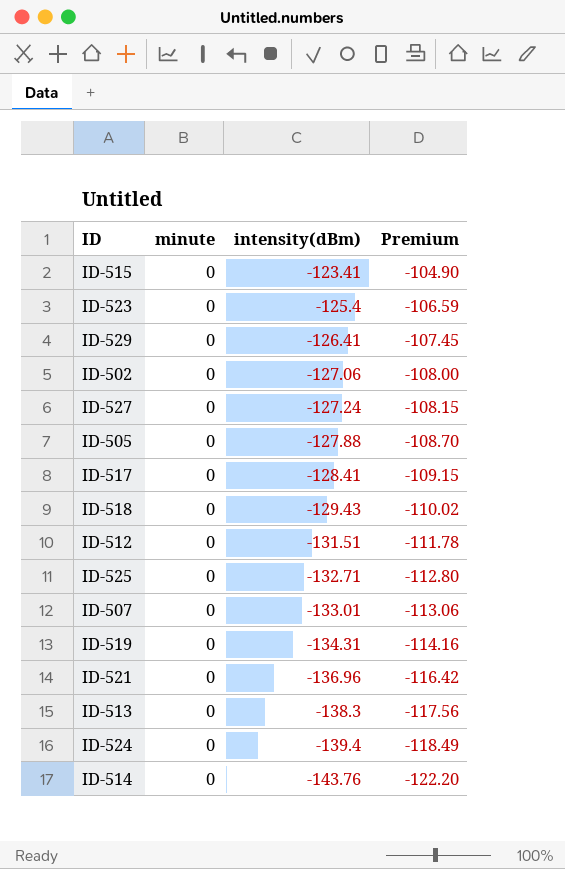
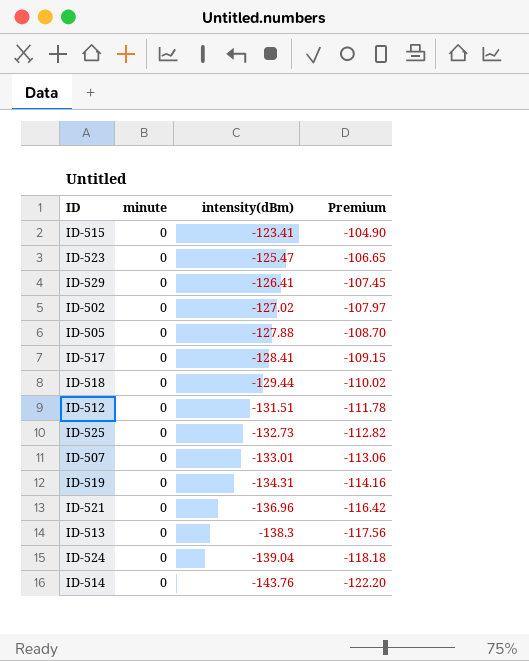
row ID-527: 0 | -127.24 | -108.15 -> none
ID-523 | intensity(dBm): -125.4 -> -125.47
ID-523 | Premium: -106.59 -> -106.65
ID-502 | intensity(dBm): -127.06 -> -127.02
ID-502 | Premium: -108.00 -> -107.97
ID-518 | intensity(dBm): -129.43 -> -129.44
ID-525 | intensity(dBm): -132.71 -> -132.73
ID-525 | Premium: -112.80 -> -112.82
ID-524 | intensity(dBm): -139.4 -> -139.04
ID-524 | Premium: -118.49 -> -118.18

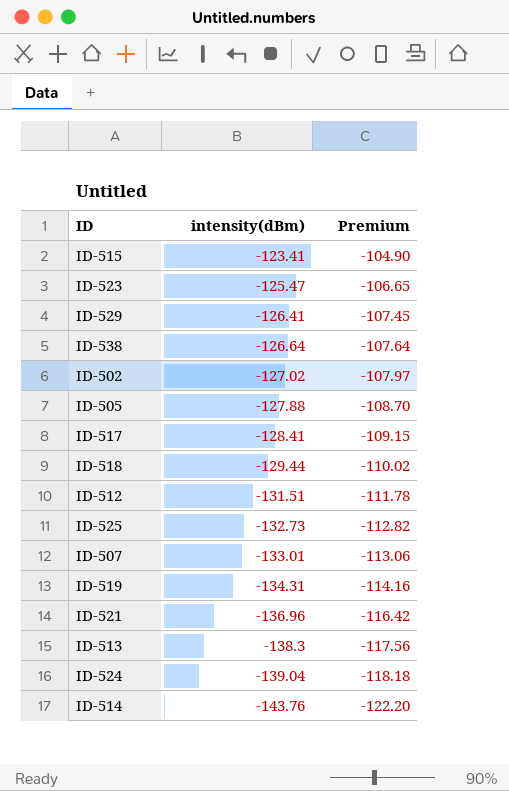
column minute | position: 2 -> none
row ID-538: none -> -126.64 | -107.64

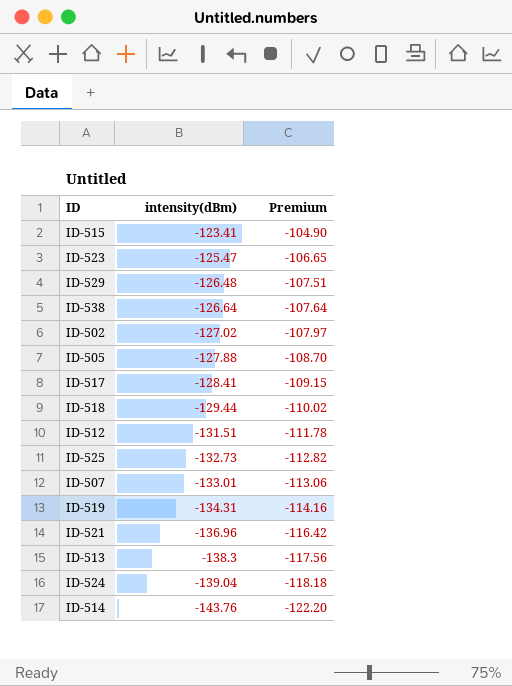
ID-529 | intensity(dBm): -126.41 -> -126.48
ID-529 | Premium: -107.45 -> -107.51

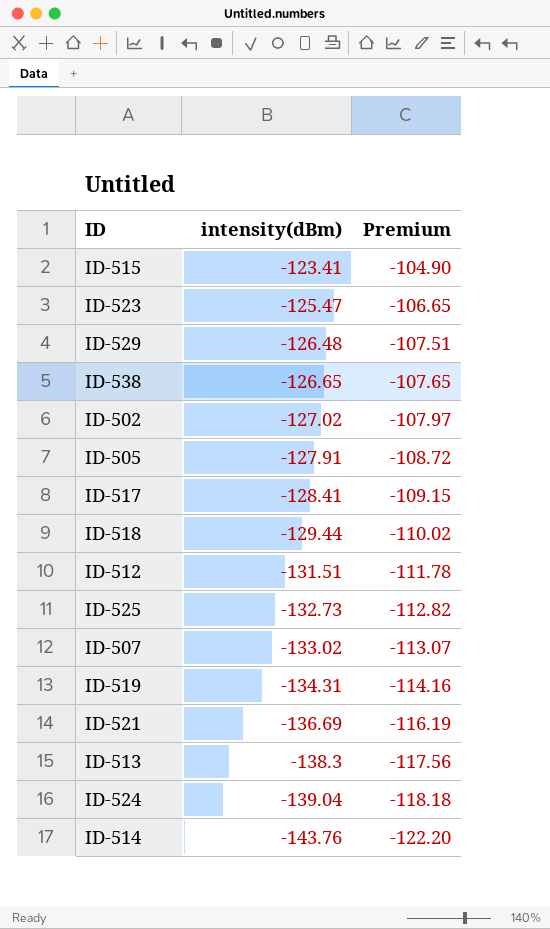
ID-538 | intensity(dBm): -126.64 -> -126.65
ID-538 | Premium: -107.64 -> -107.65
ID-505 | intensity(dBm): -127.88 -> -127.91
ID-505 | Premium: -108.70 -> -108.72
ID-507 | intensity(dBm): -133.01 -> -133.02
ID-507 | Premium: -113.06 -> -113.07
ID-521 | intensity(dBm): -136.96 -> -136.69
ID-521 | Premium: -116.42 -> -116.19

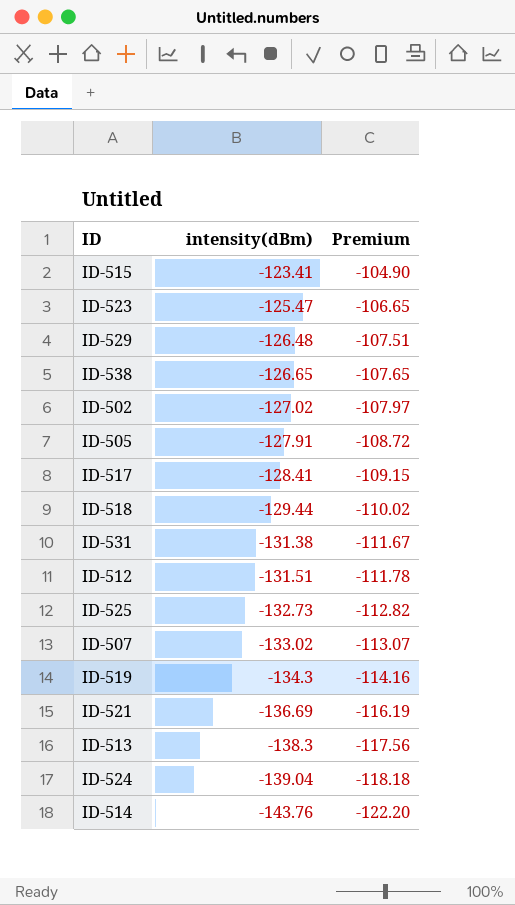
row ID-531: none -> -131.38 | -111.67
ID-519 | intensity(dBm): -134.31 -> -134.3

